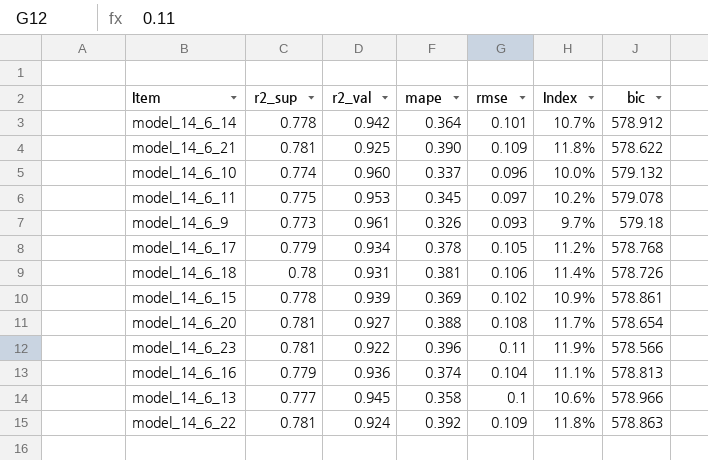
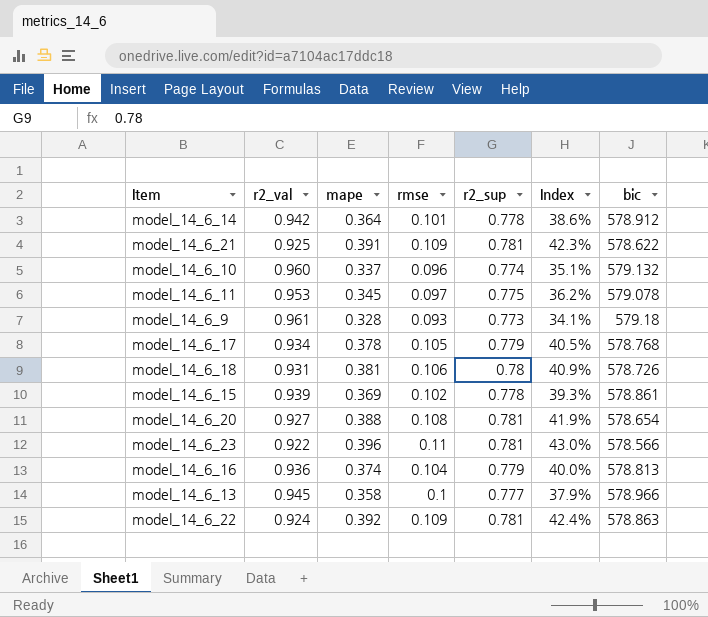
column r2_sup | position: 2 -> 5
column Index | formula: [rmse] / [r2_val] -> [mape] / [r2_val]
model_14_6_21 | mape: 0.390 -> 0.391
model_14_6_9 | mape: 0.326 -> 0.328

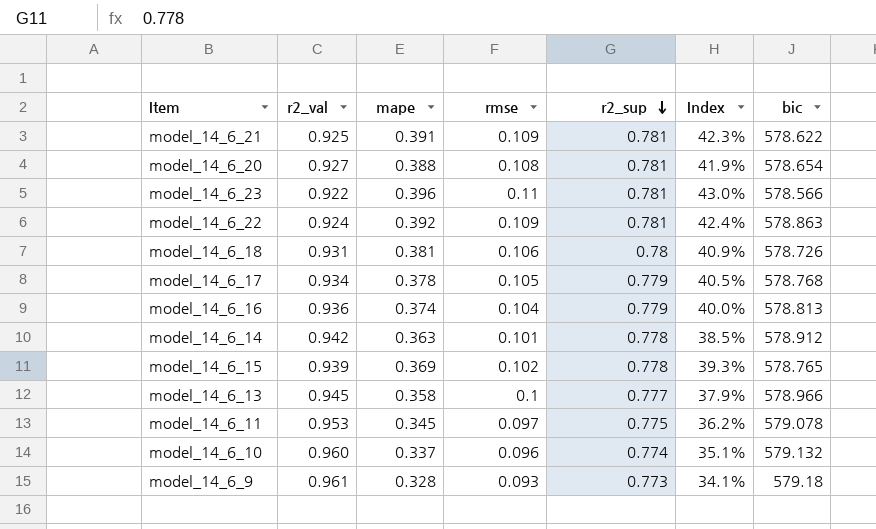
row order: none -> r2_sup descending
model_14_6_14 | mape: 0.364 -> 0.363
model_14_6_14 | Index: 38.6% -> 38.5%
model_14_6_15 | bic: 578.861 -> 578.765

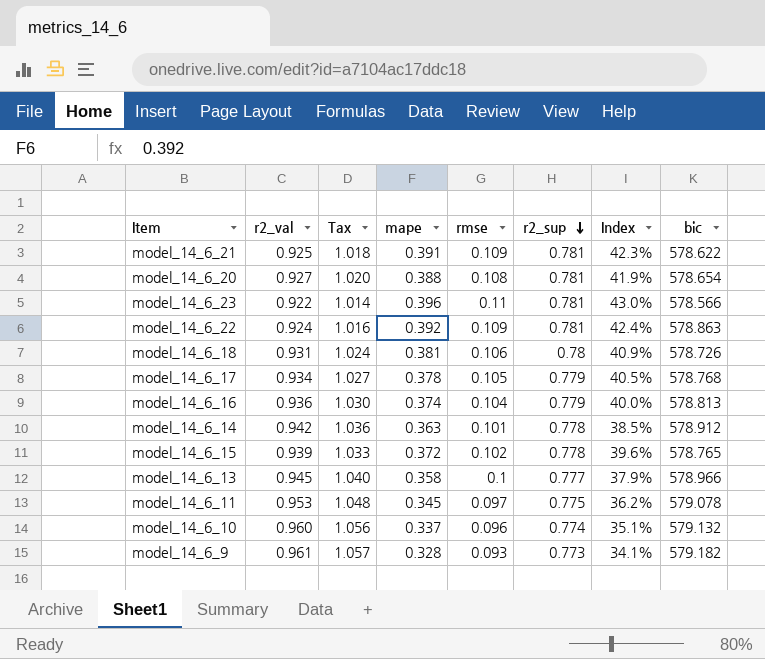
column Tax | formula: none -> [r2_val] * 1.1
model_14_6_15 | mape: 0.369 -> 0.372
model_14_6_15 | Index: 39.3% -> 39.6%
model_14_6_9 | bic: 579.18 -> 579.182

